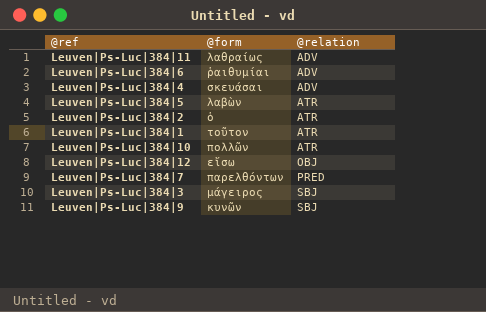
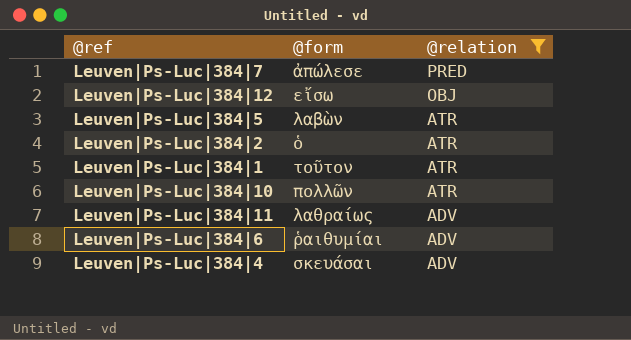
filter: none -> @relation != SBJ
row order: @relation ascending -> @relation descending
Leuven|Ps-Luc|384|7 | @form: παρελθόντων -> ἀπώλεσε

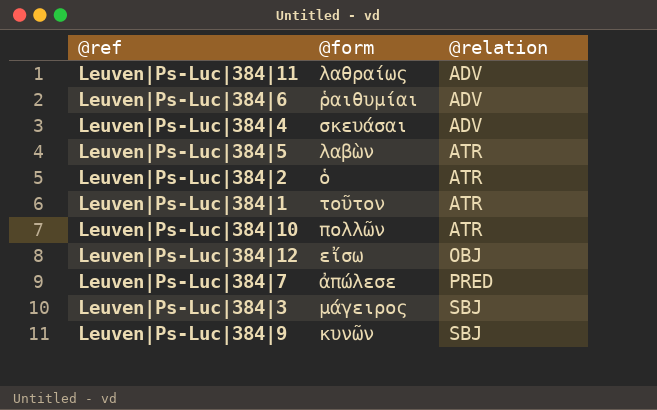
filter: @relation != SBJ -> none
row order: @relation descending -> @relation ascending

